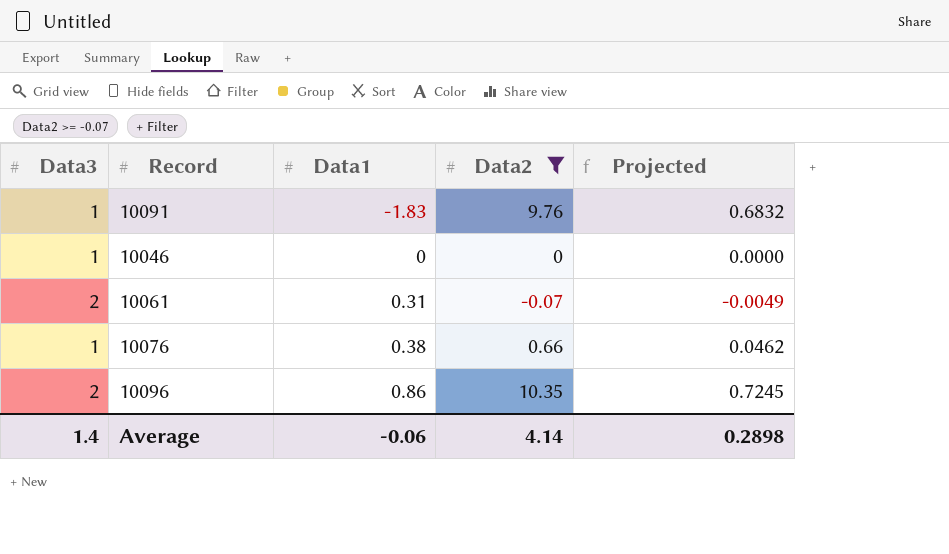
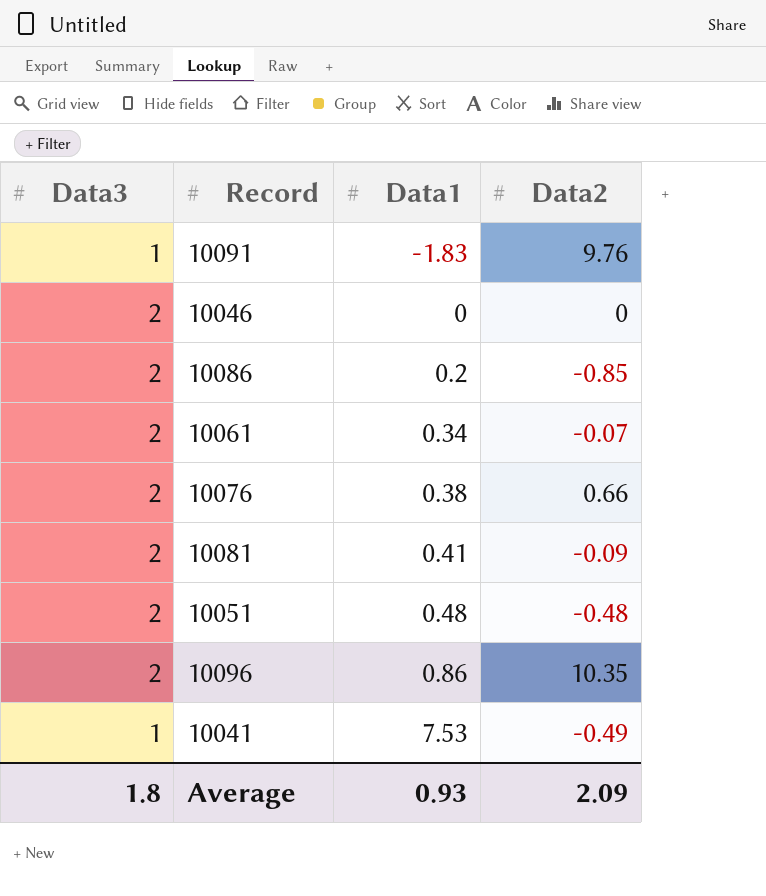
filter: Data2 >= -0.07 -> none
column Projected | formula: [Data2] * 0.07 -> none
10046 | Data3: 1 -> 2
10061 | Data1: 0.31 -> 0.34
10076 | Data3: 1 -> 2
Average | Data3: 1.4 -> 1.8
Average | Data1: -0.06 -> 0.93
Average | Data2: 4.14 -> 2.09

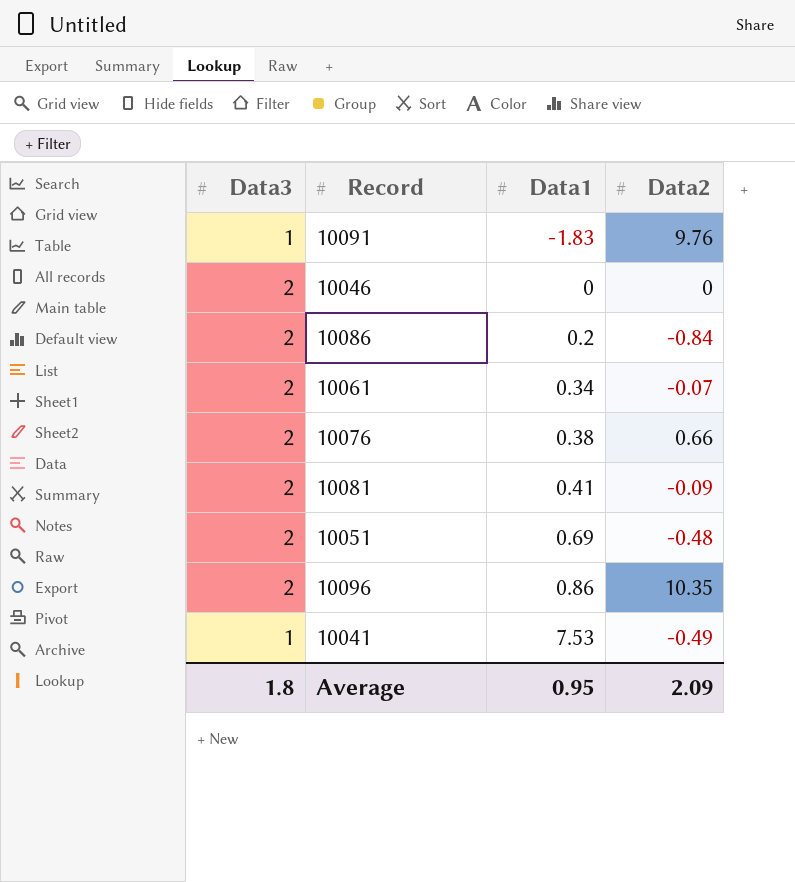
10086 | Data2: -0.85 -> -0.84
10051 | Data1: 0.48 -> 0.69
Average | Data1: 0.93 -> 0.95

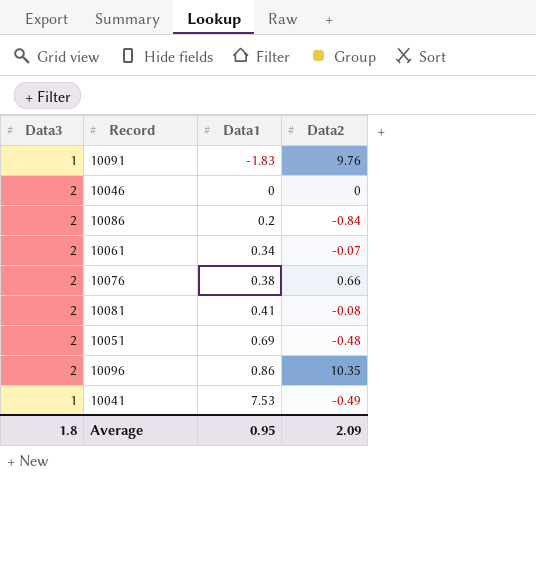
10081 | Data2: -0.09 -> -0.08

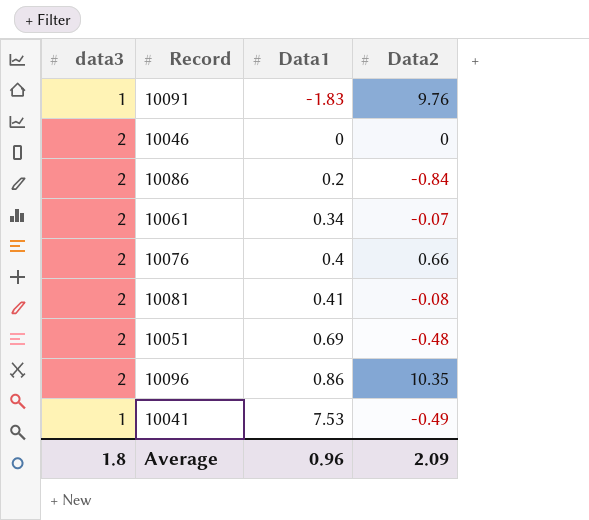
column name: Data3 -> data3
10076 | Data1: 0.38 -> 0.4
Average | Data1: 0.95 -> 0.96

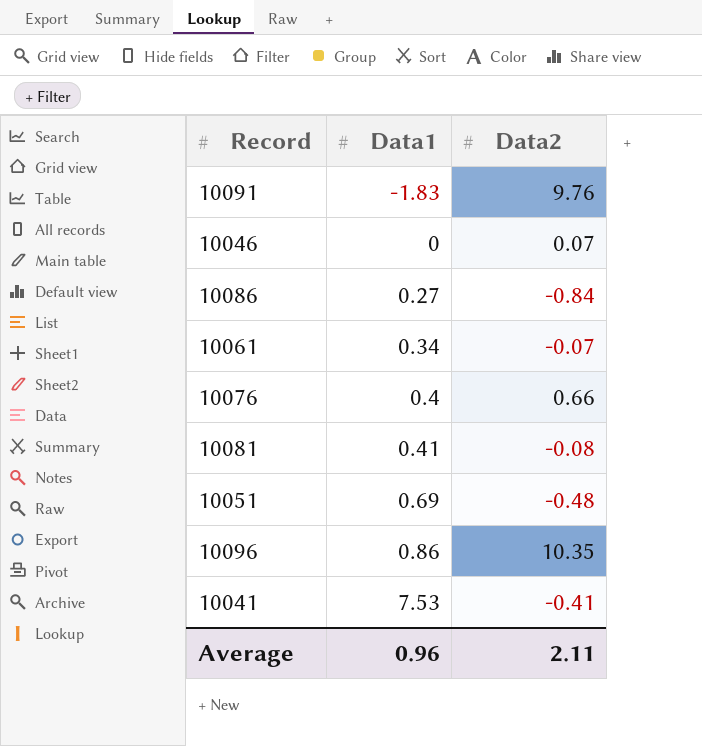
column data3 | position: 1 -> none
10046 | Data2: 0 -> 0.07
10086 | Data1: 0.2 -> 0.27
10041 | Data2: -0.49 -> -0.41
Average | Data2: 2.09 -> 2.11

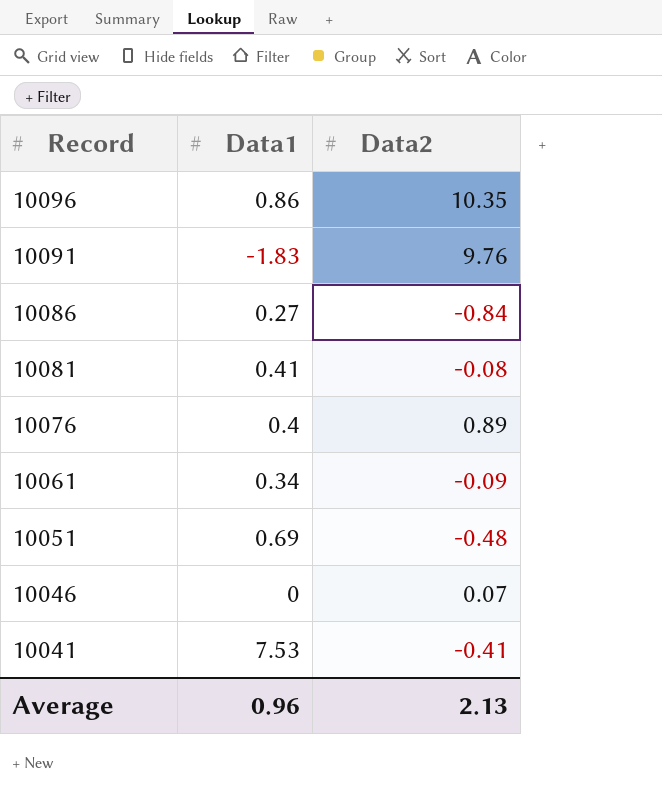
row order: Data1 ascending -> Record descending
10076 | Data2: 0.66 -> 0.89
10061 | Data2: -0.07 -> -0.09
Average | Data2: 2.11 -> 2.13

